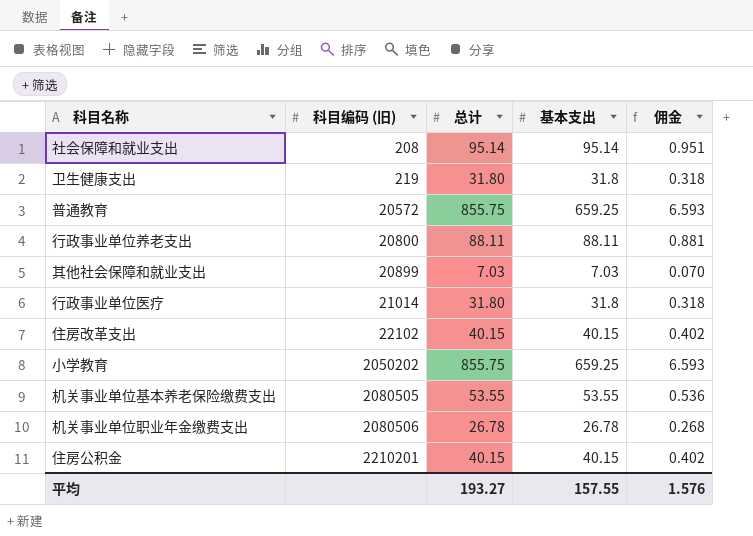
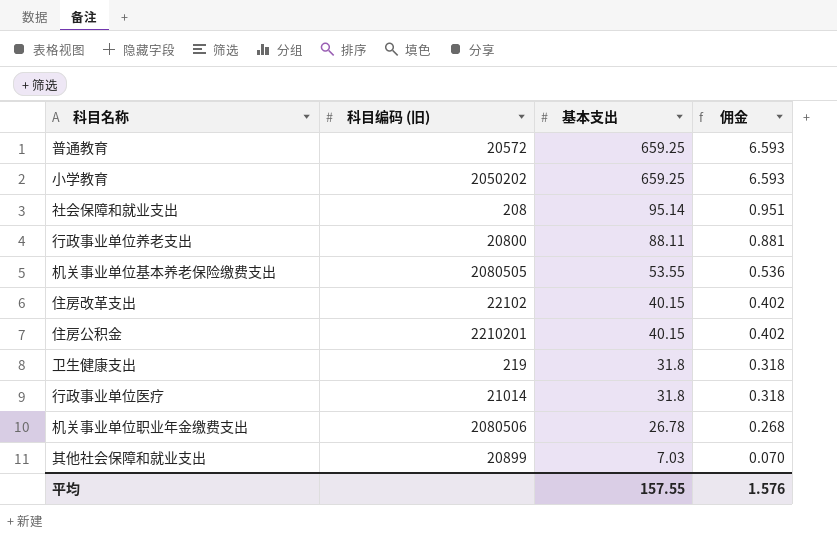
row order: 科目编码 (旧) ascending -> 基本支出 descending
column 总计 | position: 3 -> none

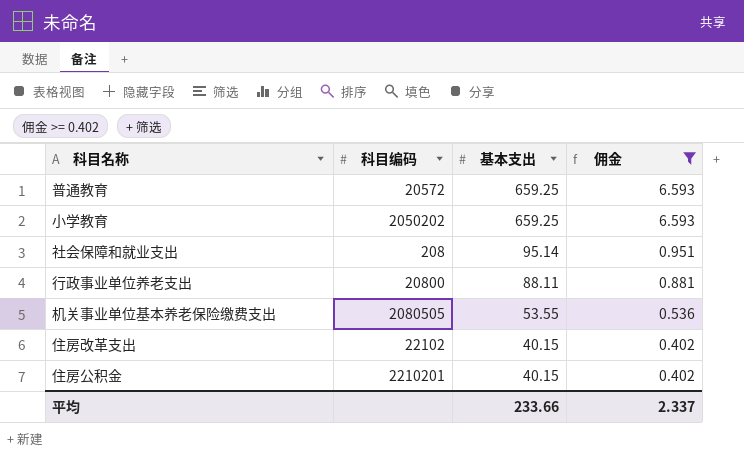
filter: none -> 佣金 >= 0.402
column name: 科目编码 (旧) -> 科目编码
平均 | 基本支出: 157.55 -> 233.66
平均 | 佣金: 1.576 -> 2.337

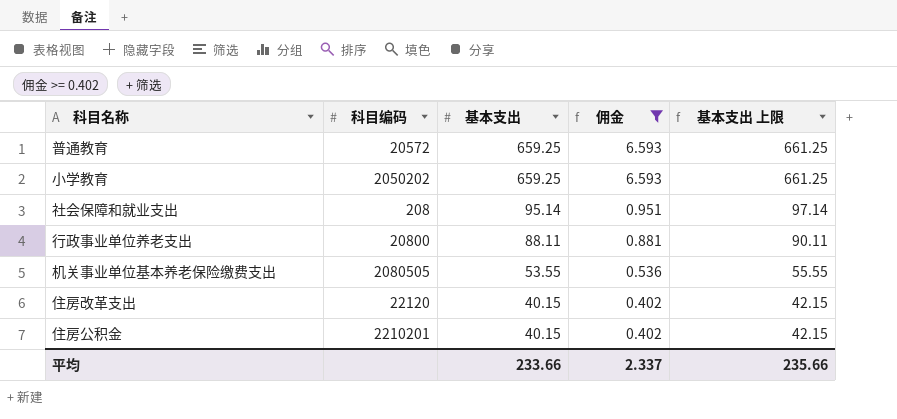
column 基本支出 上限 | formula: none -> [基本支出] + 2
住房改革支出 | 科目编码: 22102 -> 22120

